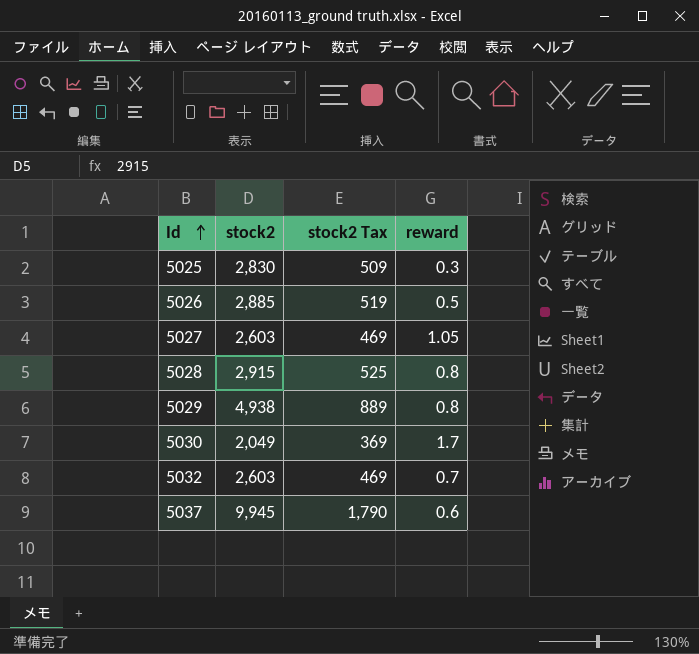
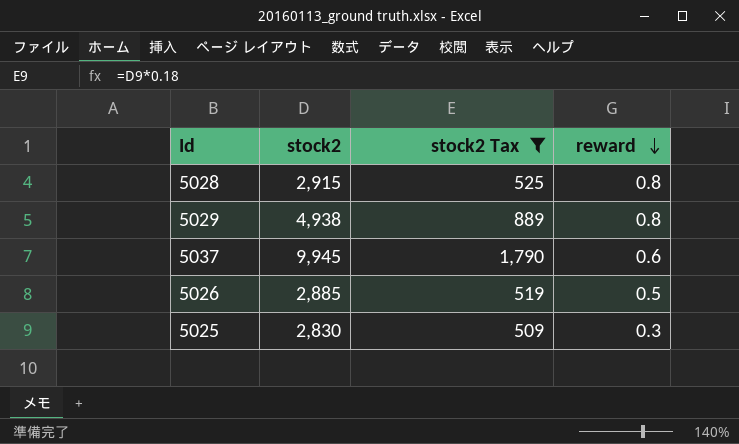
filter: none -> stock2 Tax >= 509
row order: Id ascending -> reward descending

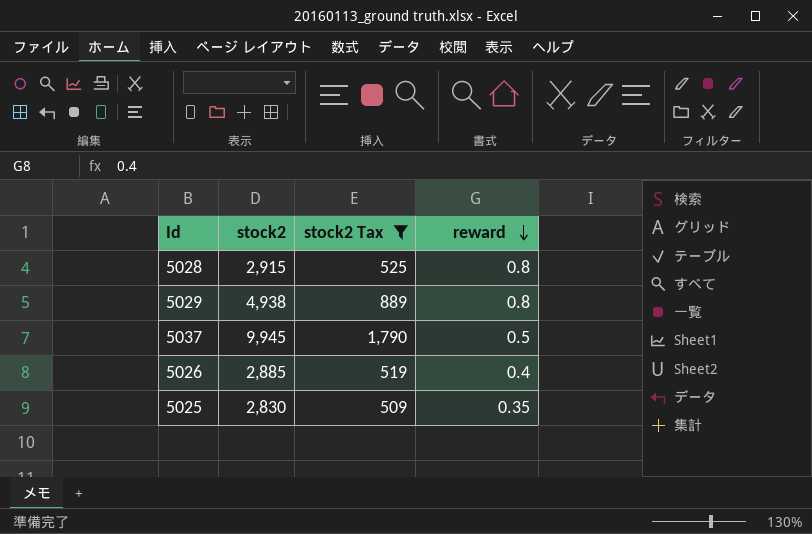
5037 | reward: 0.6 -> 0.5
5026 | reward: 0.5 -> 0.4
5025 | reward: 0.3 -> 0.35

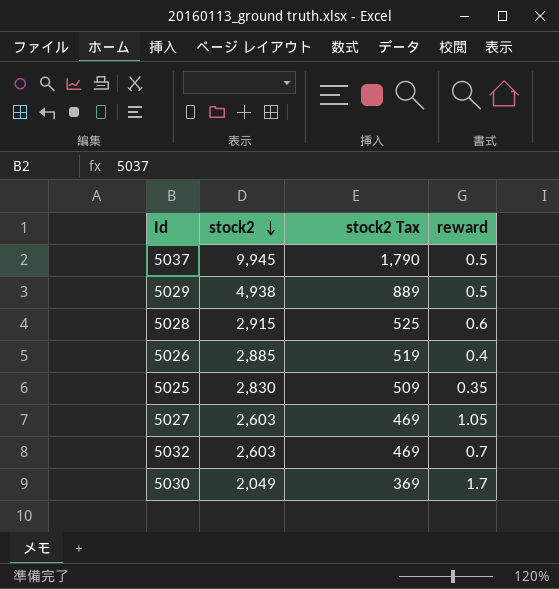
filter: stock2 Tax >= 509 -> none
row order: reward descending -> stock2 descending
5029 | reward: 0.8 -> 0.5
5028 | reward: 0.8 -> 0.6

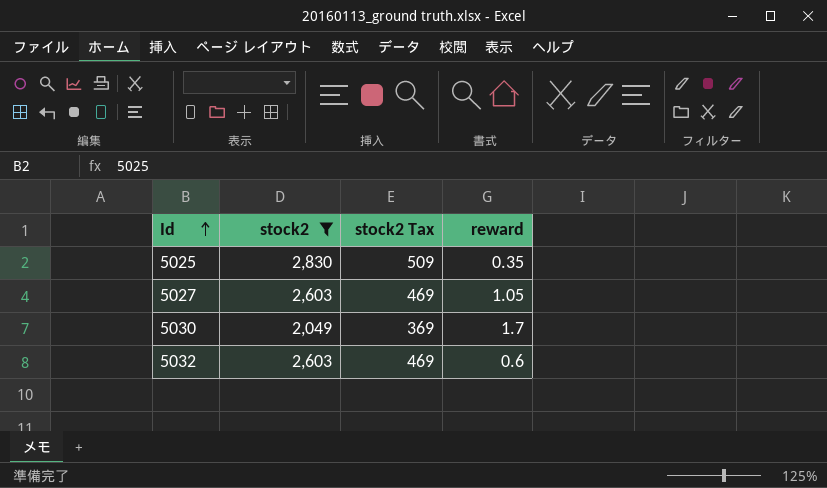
filter: none -> stock2 <= 2,830
row order: stock2 descending -> Id ascending
5032 | reward: 0.7 -> 0.6

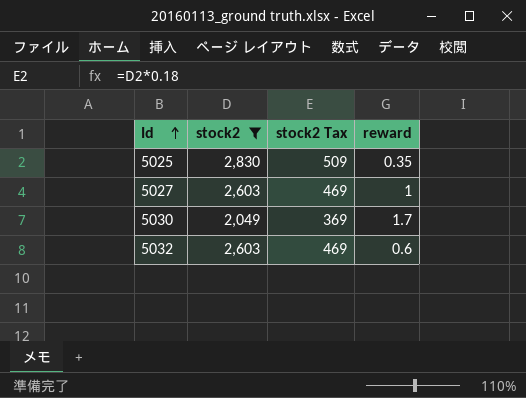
5027 | reward: 1.05 -> 1

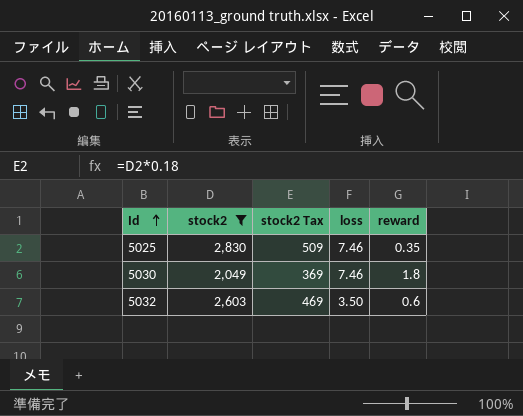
column loss | position: none -> 4
row 5027: 2,603 | 469 | 1 -> none
5030 | reward: 1.7 -> 1.8

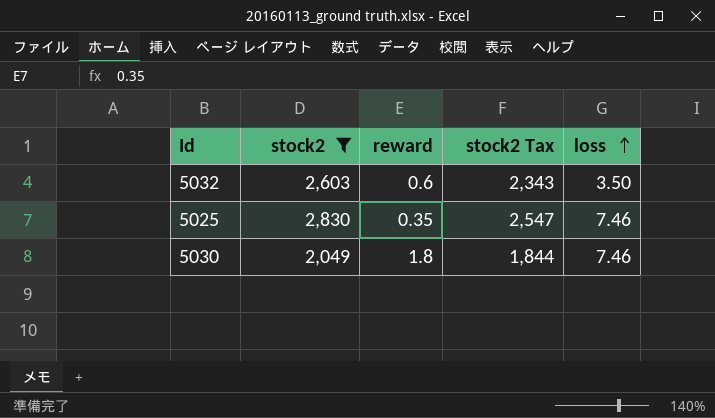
row order: Id ascending -> loss ascending
column reward | position: 5 -> 3
column stock2 Tax | formula: [stock2] * 0.18 -> [stock2] * 0.9

